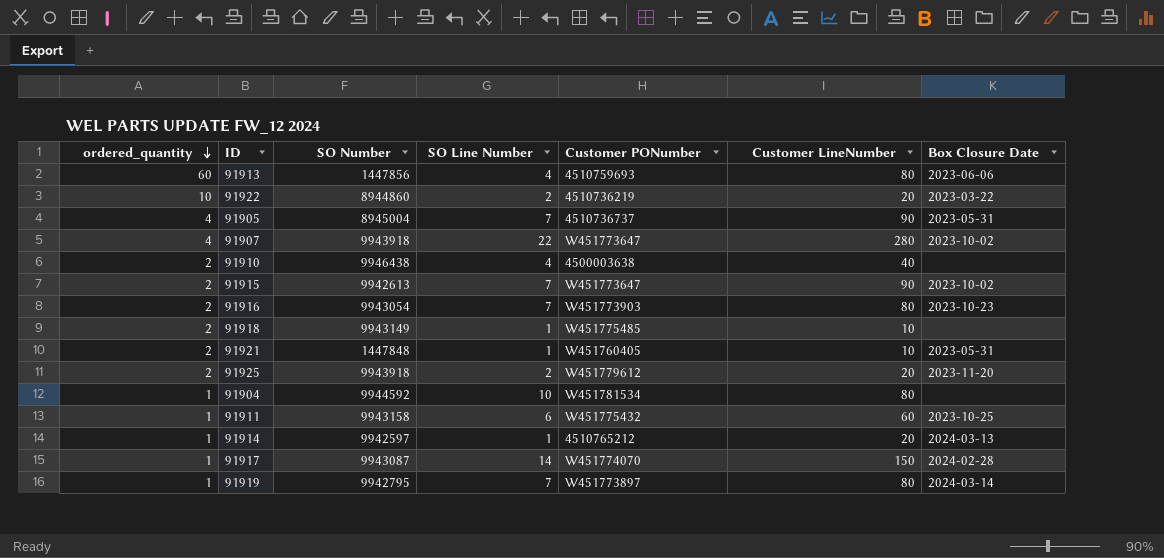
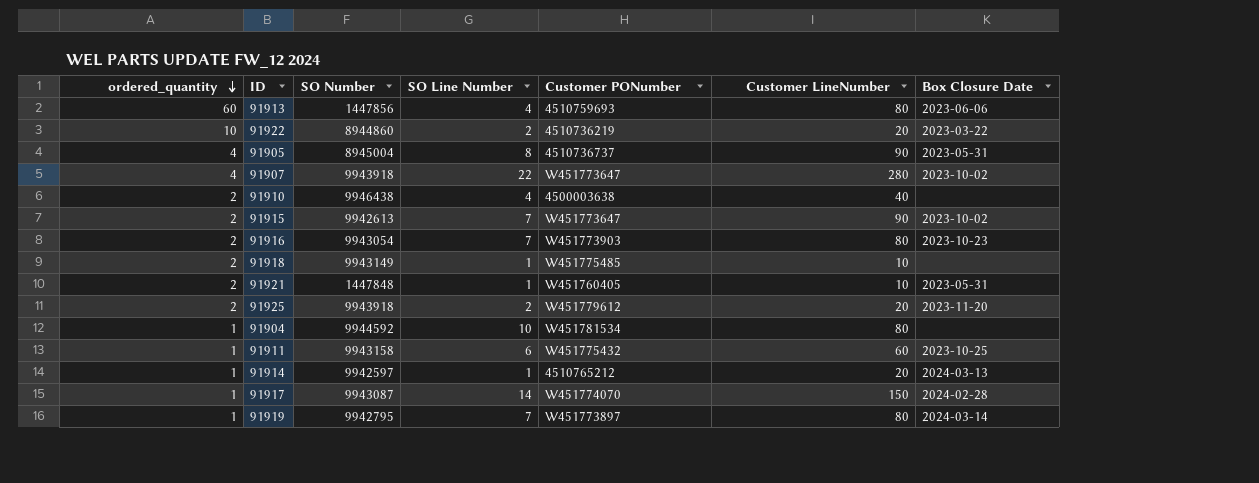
91905 | SO Line Number: 7 -> 8

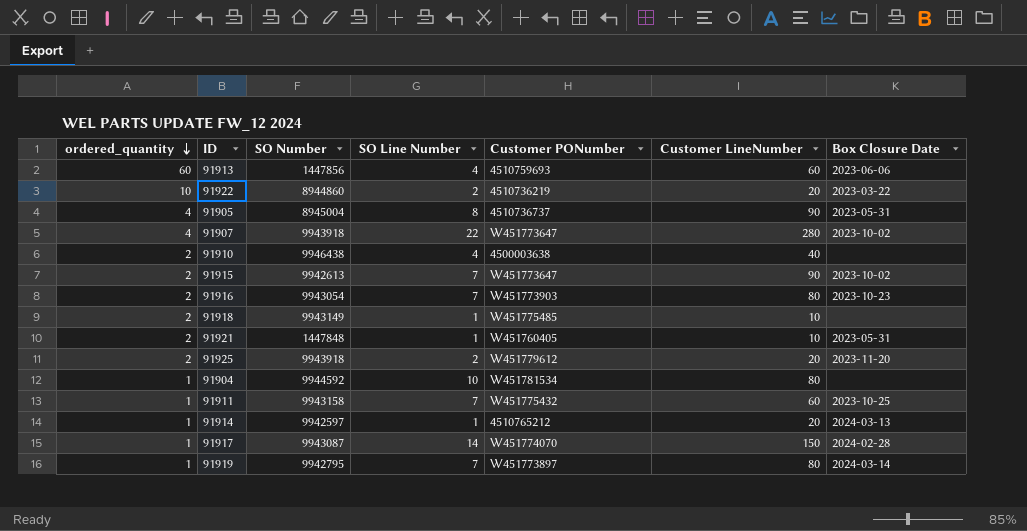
91913 | Customer LineNumber: 80 -> 60
91911 | SO Line Number: 6 -> 7

